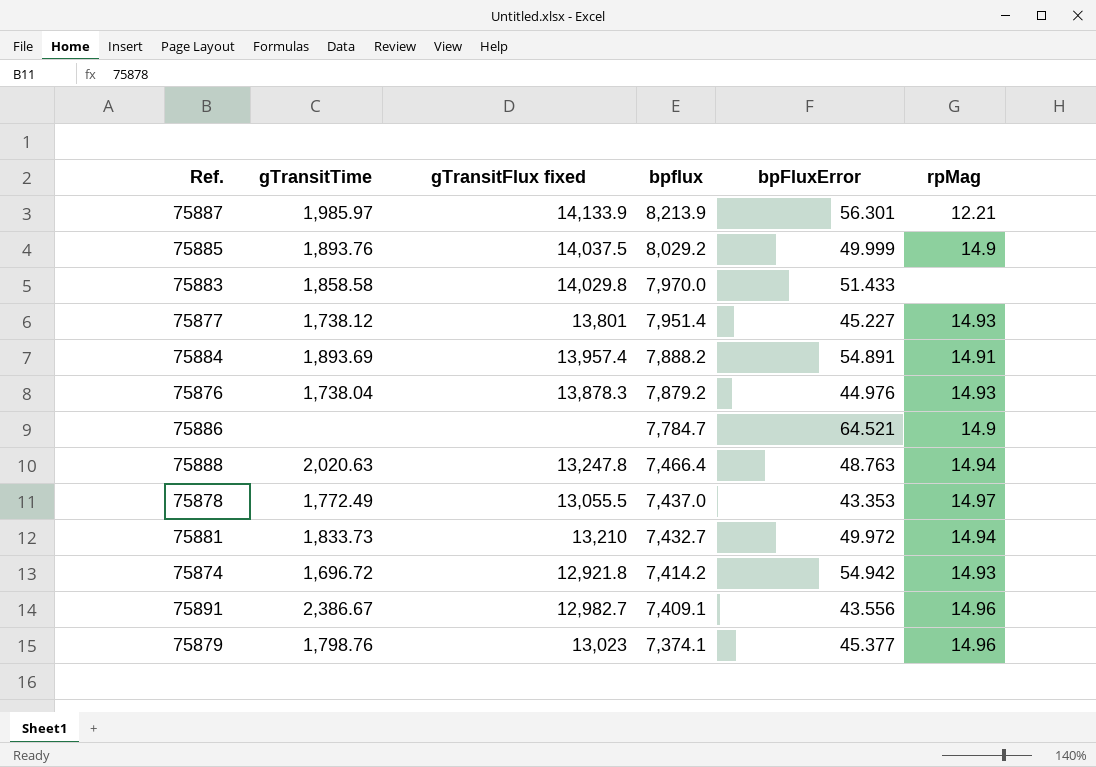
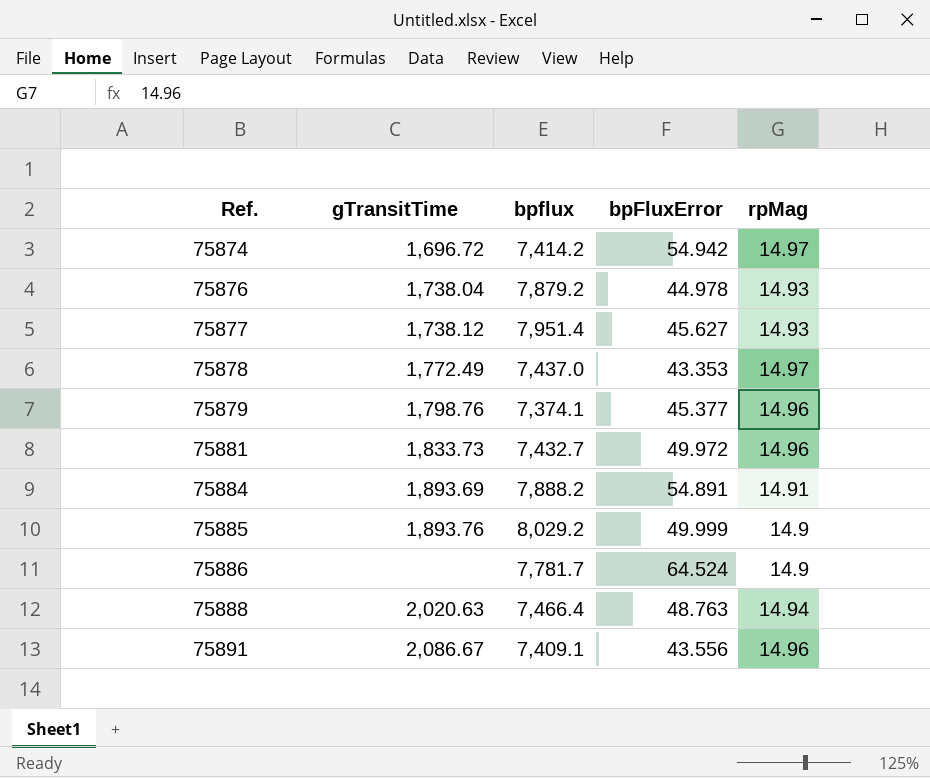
row order: bpflux descending -> Ref. ascending
column gTransitFlux fixed | position: 3 -> none
row 75887: 1,985.97 | 14,133.9 | 8,213.9 | 56.301 | 12.21 -> none
row 75883: 1,858.58 | 14,029.8 | 7,970.0 | 51.433 | none -> none
75874 | rpMag: 14.93 -> 14.97
75876 | bpFluxError: 44.976 -> 44.978
75877 | bpFluxError: 45.227 -> 45.627
75881 | rpMag: 14.94 -> 14.96
75886 | bpflux: 7,784.7 -> 7,781.7
75886 | bpFluxError: 64.521 -> 64.524
75891 | gTransitTime: 2,386.67 -> 2,086.67

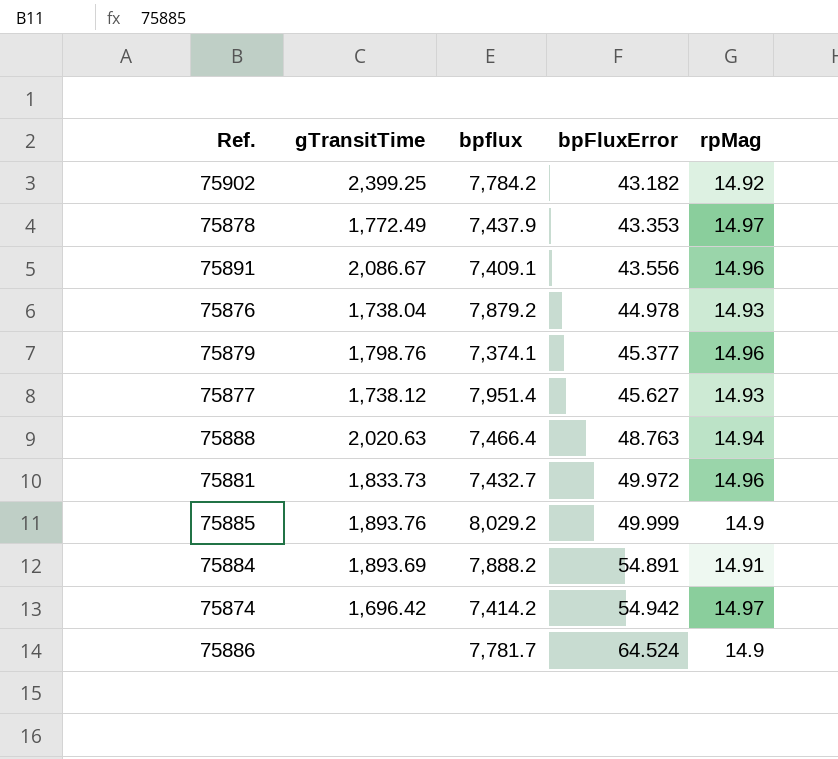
row order: Ref. ascending -> bpFluxError ascending
row 75902: none -> 2,399.25 | 7,784.2 | 43.182 | 14.92
75878 | bpflux: 7,437.0 -> 7,437.9
75874 | gTransitTime: 1,696.72 -> 1,696.42

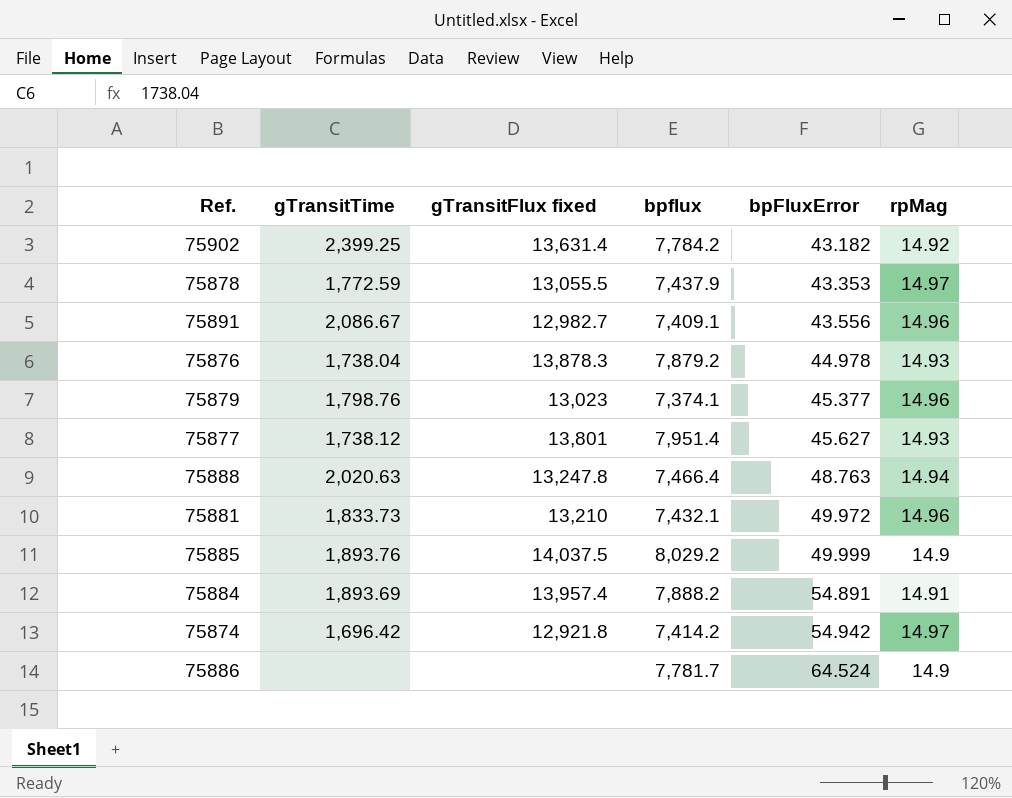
column gTransitFlux fixed | position: none -> 3
75878 | gTransitTime: 1,772.49 -> 1,772.59
75881 | bpflux: 7,432.7 -> 7,432.1

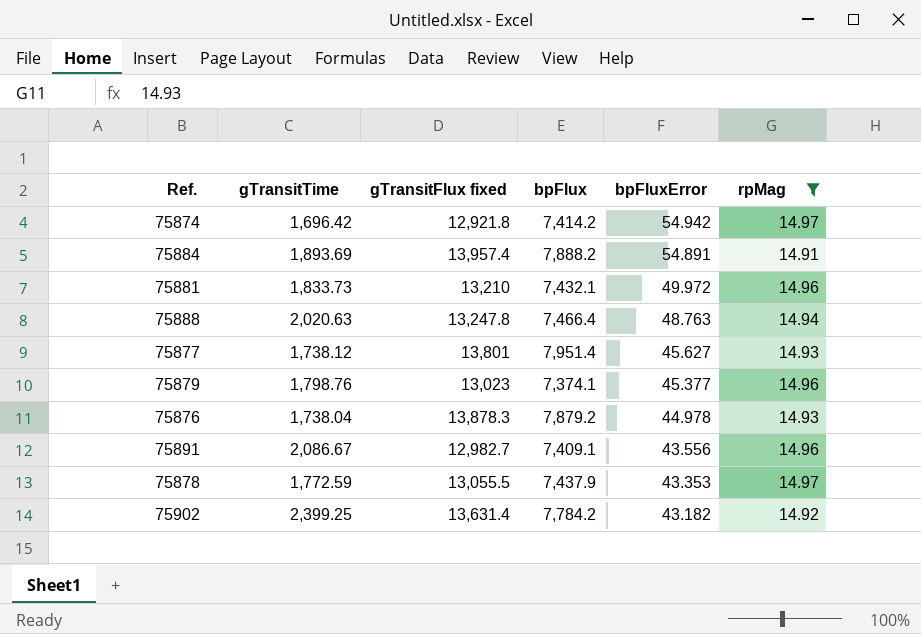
filter: none -> rpMag != 14.9
row order: bpFluxError ascending -> bpFluxError descending
column name: bpflux -> bpFlux

